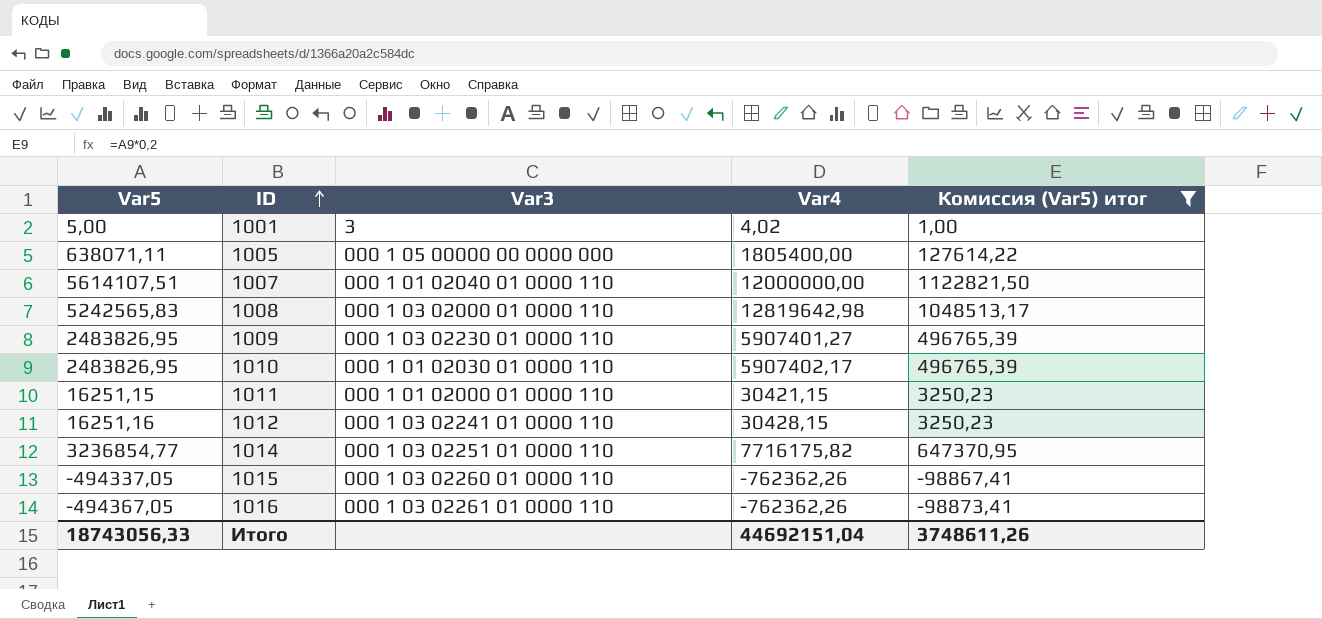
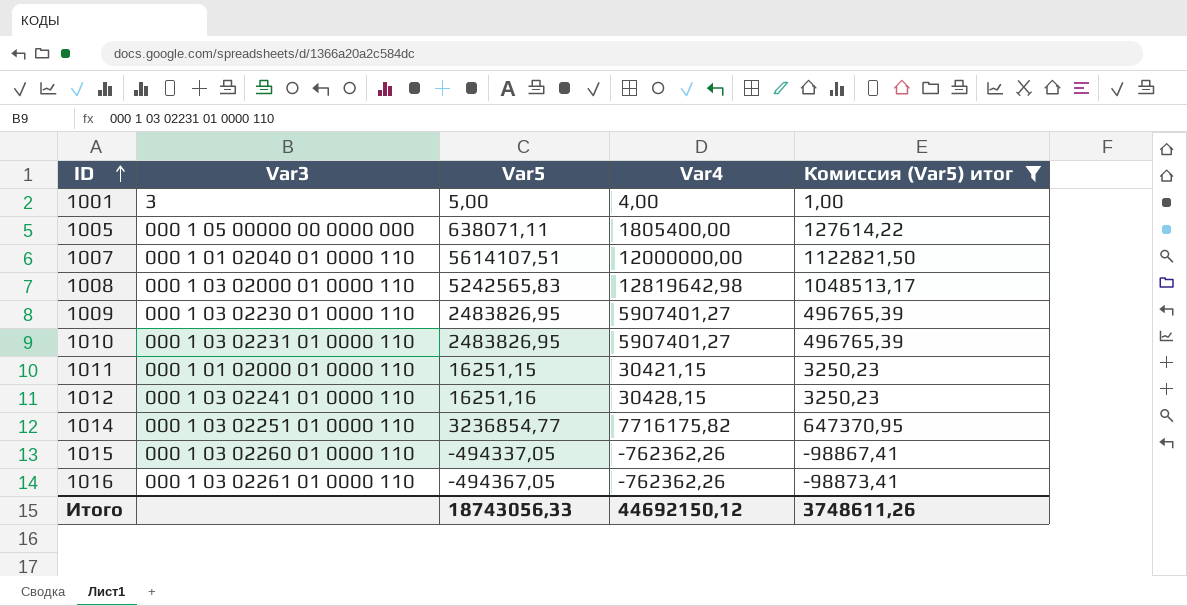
column Var5 | position: 1 -> 3
1001 | Var4: 4,02 -> 4,00
1010 | Var3: 000 1 01 02030 01 0000 110 -> 000 1 03 02231 01 0000 110
1010 | Var4: 5907402,17 -> 5907401,27
Итого | Var4: 44692151,04 -> 44692150,12

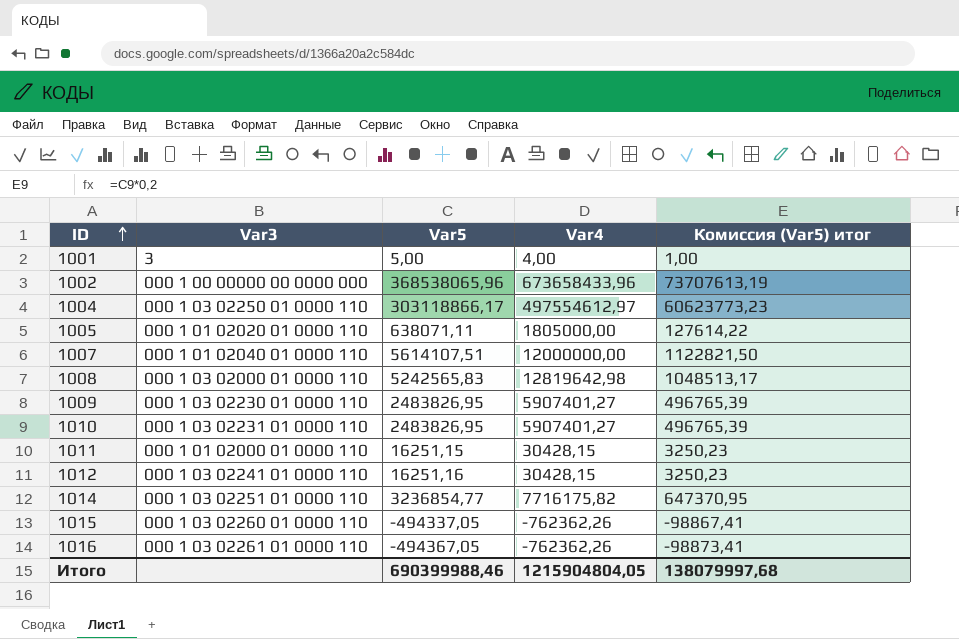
filter: Комиссия (Var5) итог <= 1122821,50 -> none
1005 | Var3: 000 1 05 00000 00 0000 000 -> 000 1 01 02020 01 0000 110
1005 | Var4: 1805400,00 -> 1805000,00
1011 | Var4: 30421,15 -> 30428,15
Итого | Var5: 18743056,33 -> 690399988,46
Итого | Var4: 44692150,12 -> 1215904804,05
Итого | Комиссия (Var5) итог: 3748611,26 -> 138079997,68

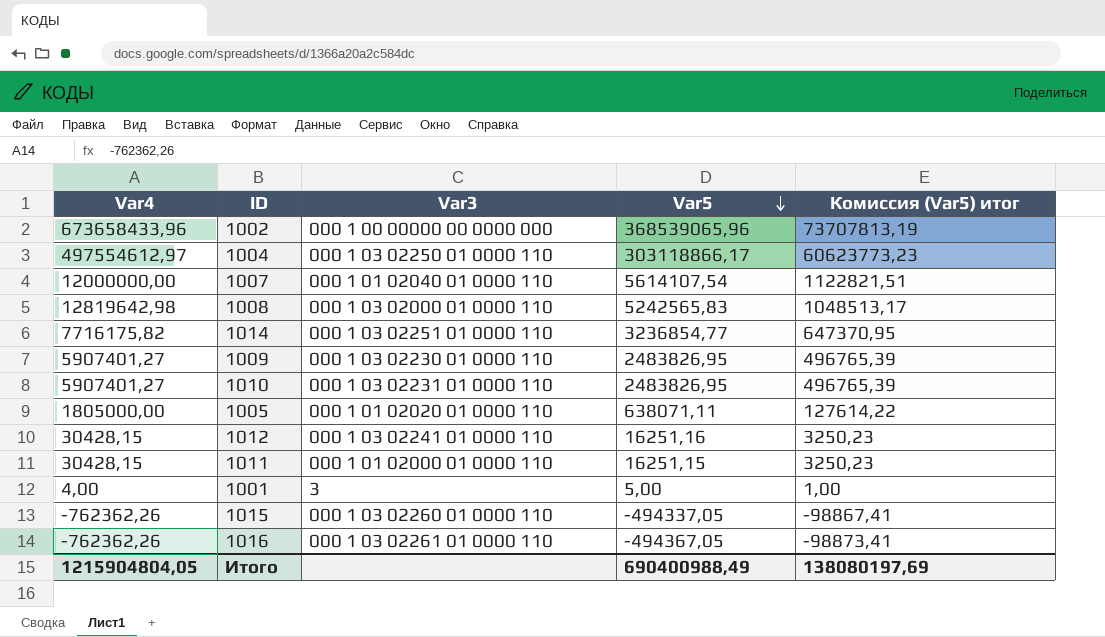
row order: ID ascending -> Var5 descending
column Var4 | position: 4 -> 1
1002 | Var5: 368538065,96 -> 368539065,96
1002 | Комиссия (Var5) итог: 73707613,19 -> 73707813,19
1007 | Var5: 5614107,51 -> 5614107,54
1007 | Комиссия (Var5) итог: 1122821,50 -> 1122821,51
Итого | Var5: 690399988,46 -> 690400988,49
Итого | Комиссия (Var5) итог: 138079997,68 -> 138080197,69

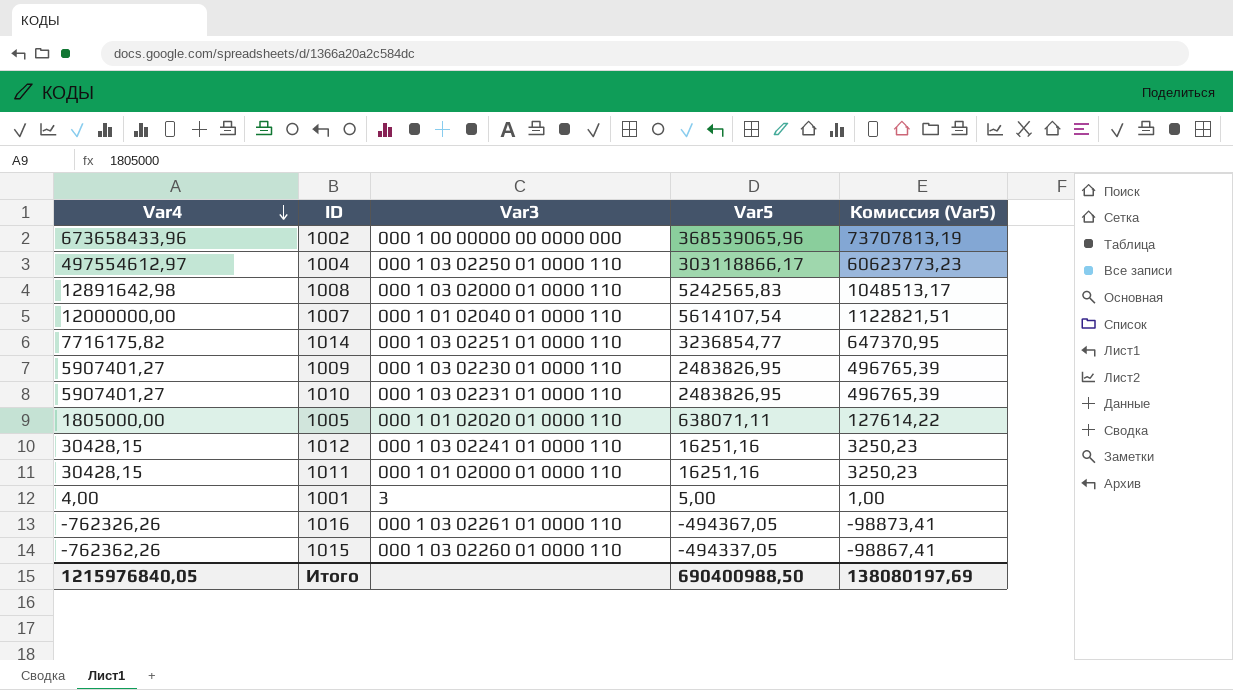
row order: Var5 descending -> Var4 descending
column name: Комиссия (Var5) итог -> Комиссия (Var5)
1008 | Var4: 12819642,98 -> 12891642,98
1011 | Var5: 16251,15 -> 16251,16
1016 | Var4: -762362,26 -> -762326,26
Итого | Var4: 1215904804,05 -> 1215976840,05
Итого | Var5: 690400988,49 -> 690400988,50

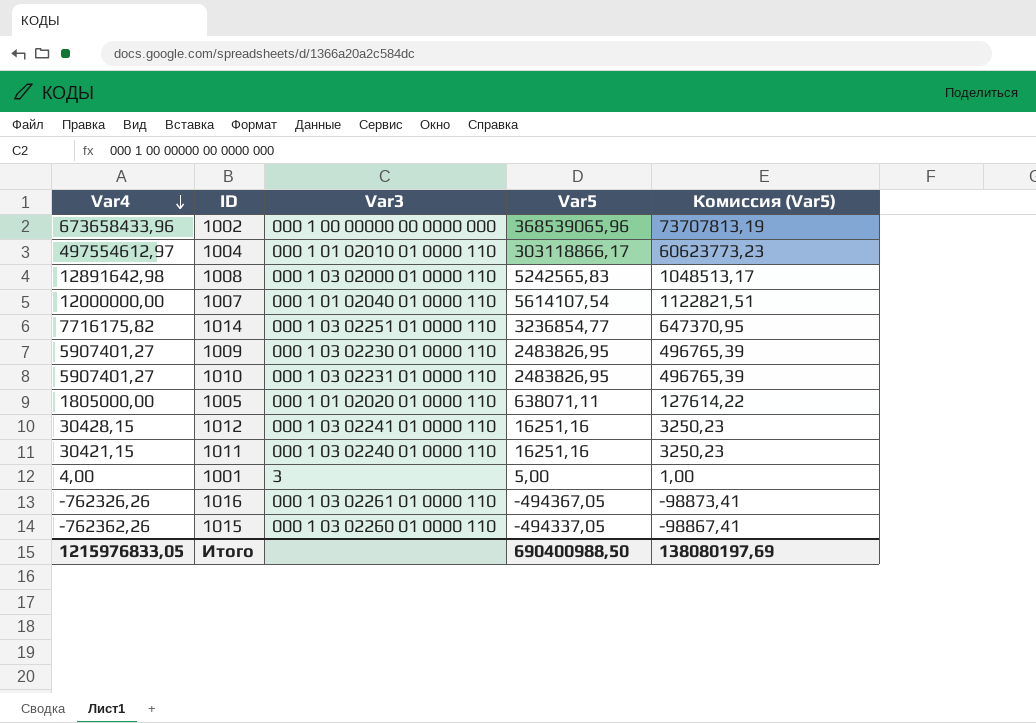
1004 | Var3: 000 1 03 02250 01 0000 110 -> 000 1 01 02010 01 0000 110
1011 | Var4: 30428,15 -> 30421,15
1011 | Var3: 000 1 01 02000 01 0000 110 -> 000 1 03 02240 01 0000 110
Итого | Var4: 1215976840,05 -> 1215976833,05

